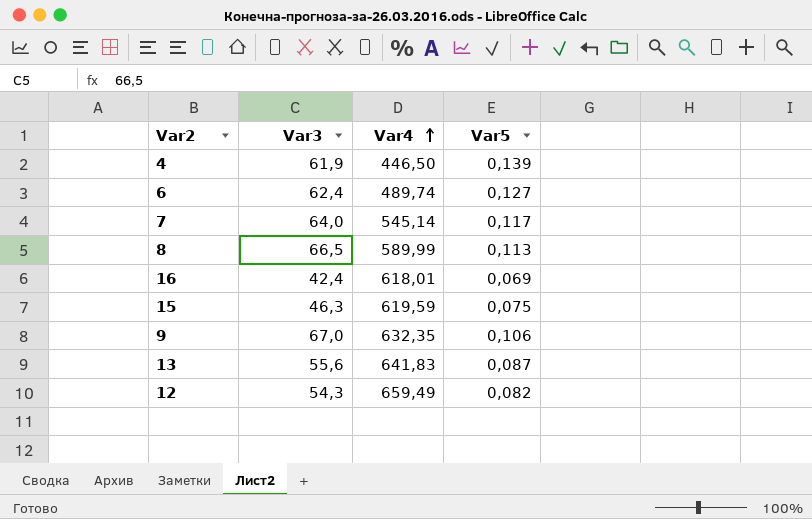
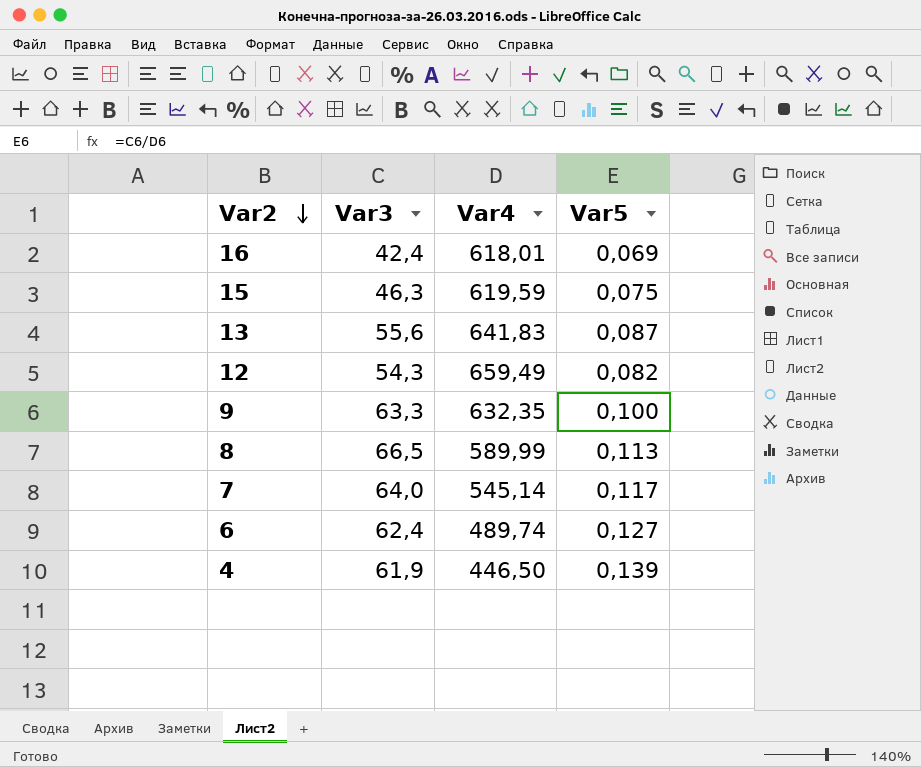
row order: Var4 ascending -> Var2 descending
9 | Var3: 67,0 -> 63,3
9 | Var5: 0,106 -> 0,100

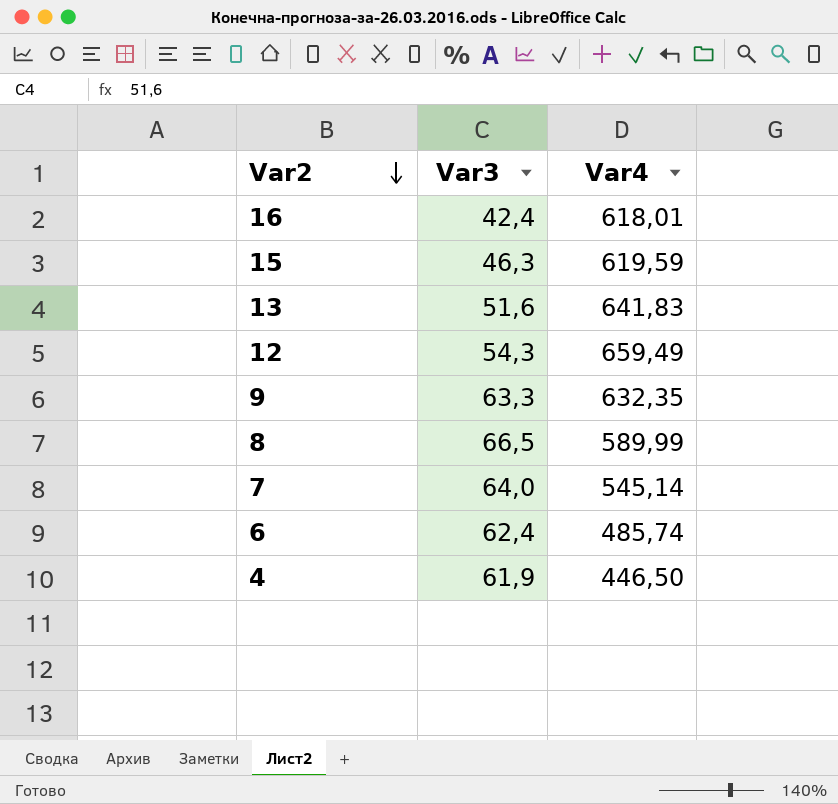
column Var5 | formula: [Var3] / [Var4] -> none
13 | Var3: 55,6 -> 51,6
6 | Var4: 489,74 -> 485,74

